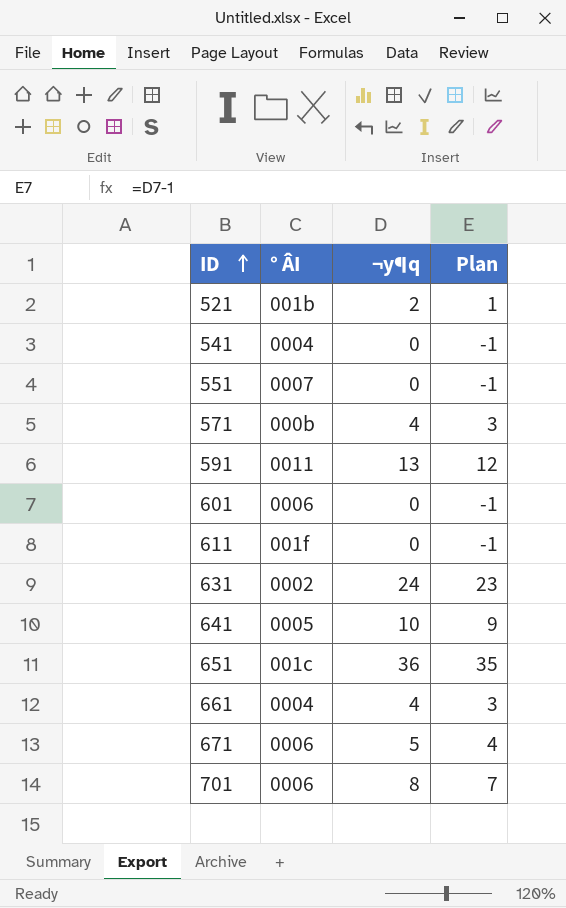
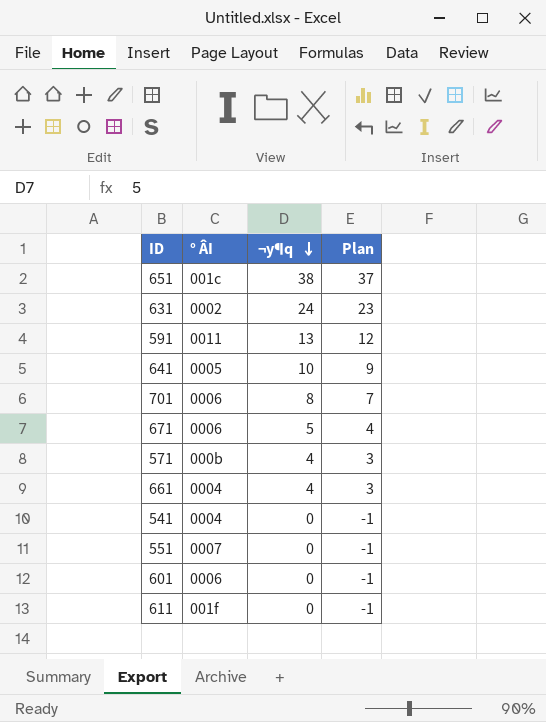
row order: ID ascending -> ¬y¶q descending
row 521: 001b | 2 | 1 -> none
651 | ¬y¶q: 36 -> 38
651 | Plan: 35 -> 37

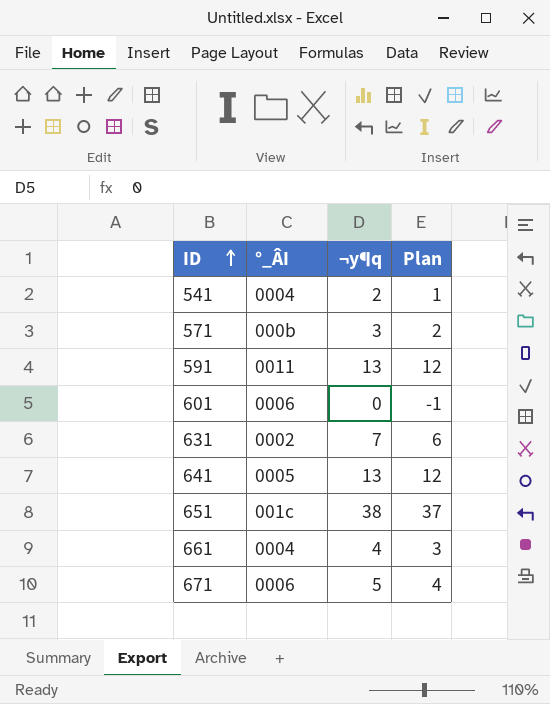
row order: ¬y¶q descending -> ID ascending
column name: ° ÂI -> °_ÂI
row 701: 0006 | 8 | 7 -> none
row 551: 0007 | 0 | -1 -> none
row 611: 001f | 0 | -1 -> none
541 | ¬y¶q: 0 -> 2
541 | Plan: -1 -> 1
571 | ¬y¶q: 4 -> 3
571 | Plan: 3 -> 2
631 | ¬y¶q: 24 -> 7
631 | Plan: 23 -> 6
641 | ¬y¶q: 10 -> 13
641 | Plan: 9 -> 12

